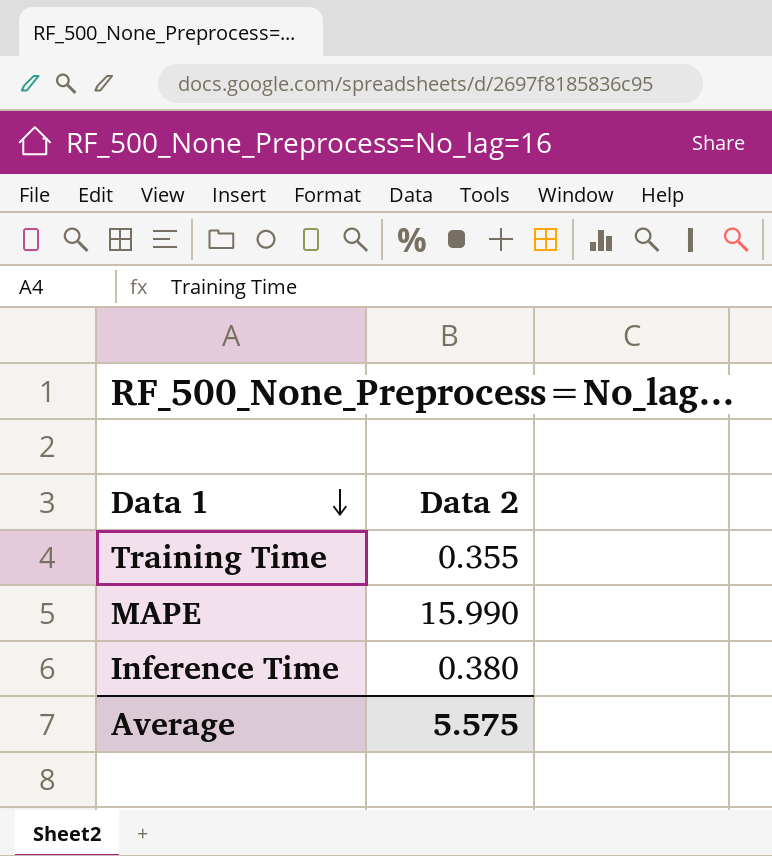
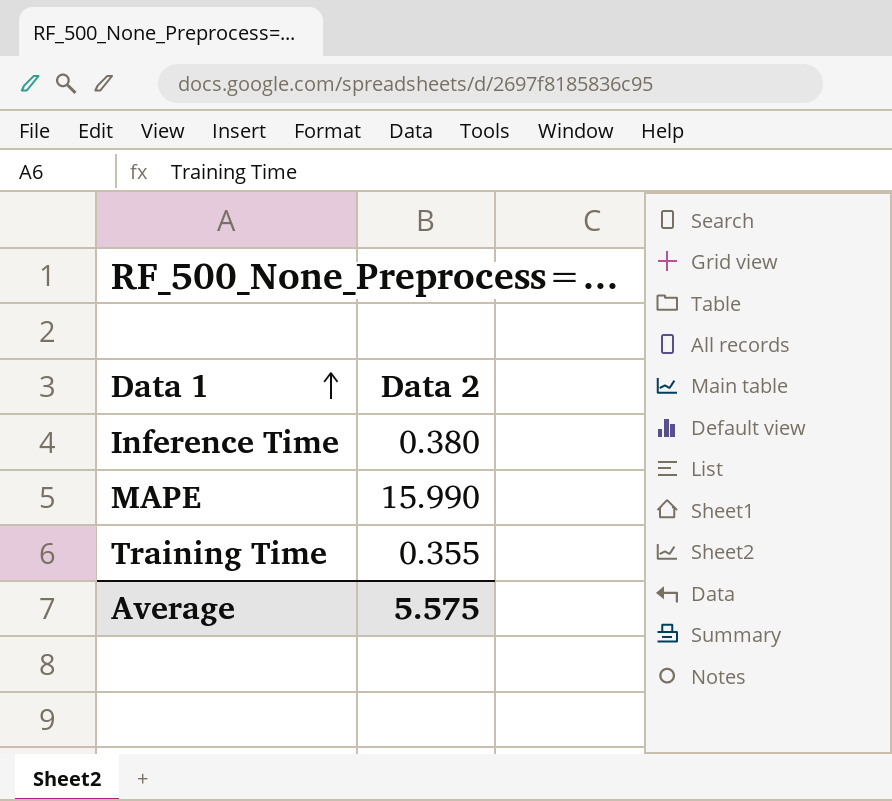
row order: Data 1 descending -> Data 1 ascending

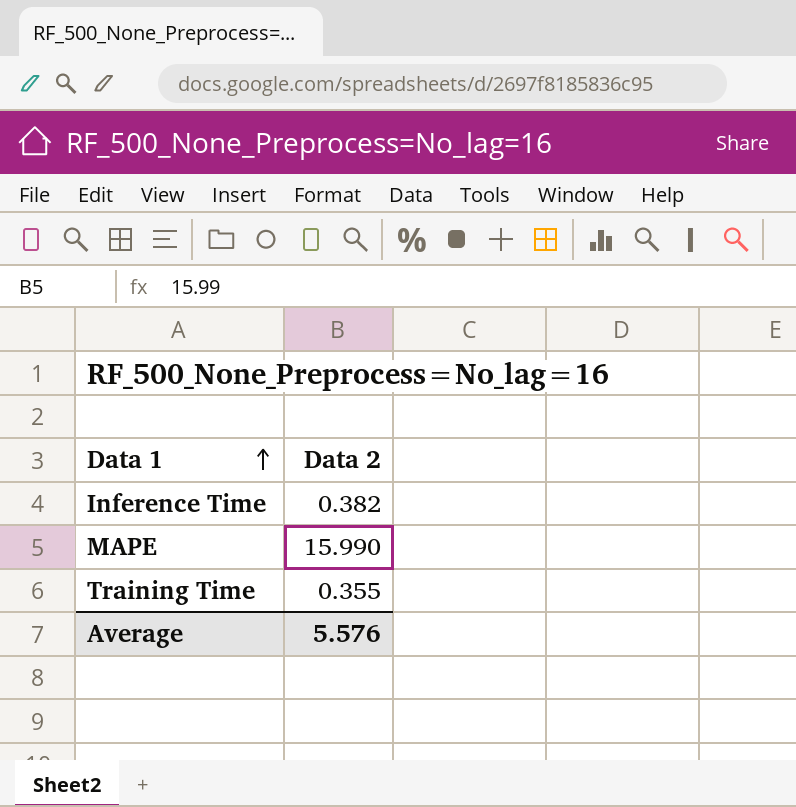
Inference Time | Data 2: 0.380 -> 0.382
Average | Data 2: 5.575 -> 5.576

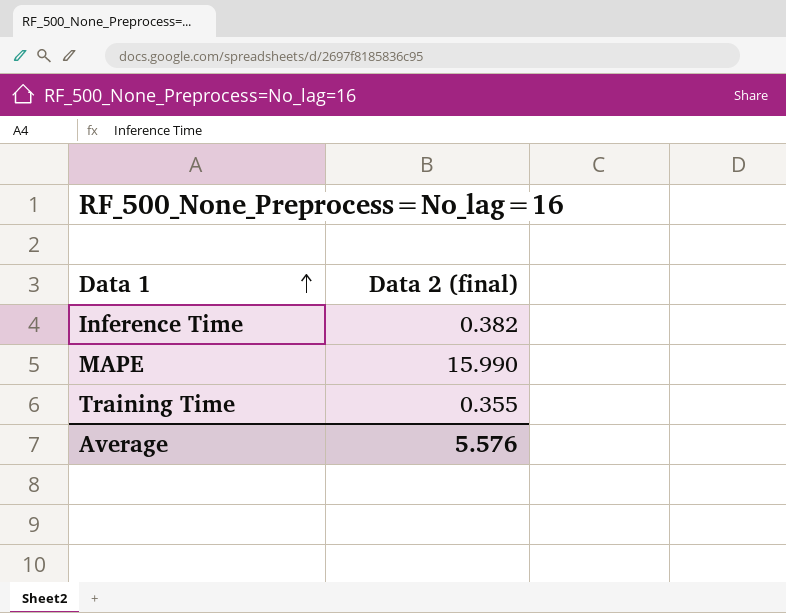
column name: Data 2 -> Data 2 (final)

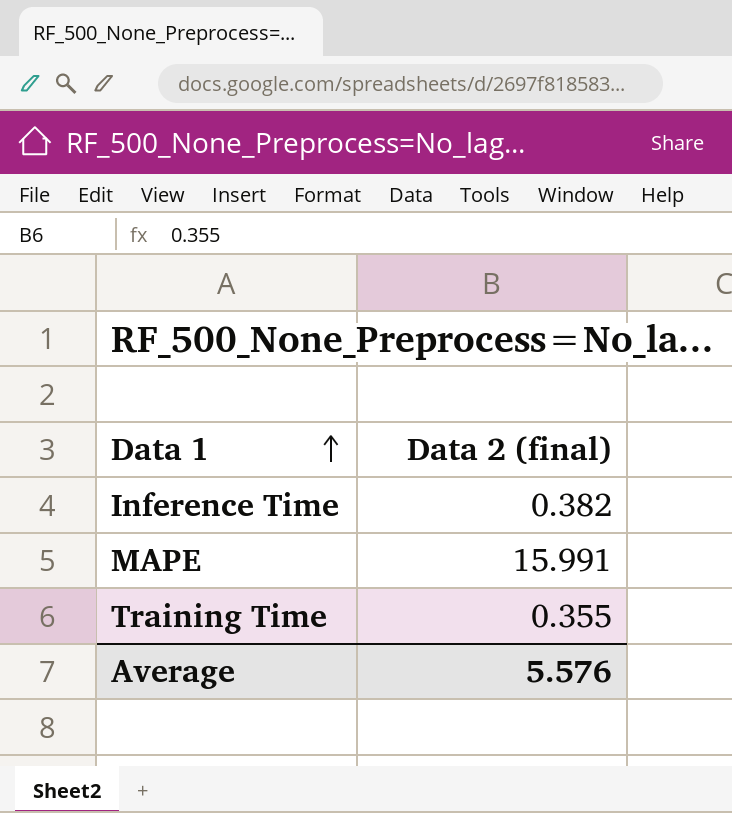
MAPE | Data 2 (final): 15.990 -> 15.991

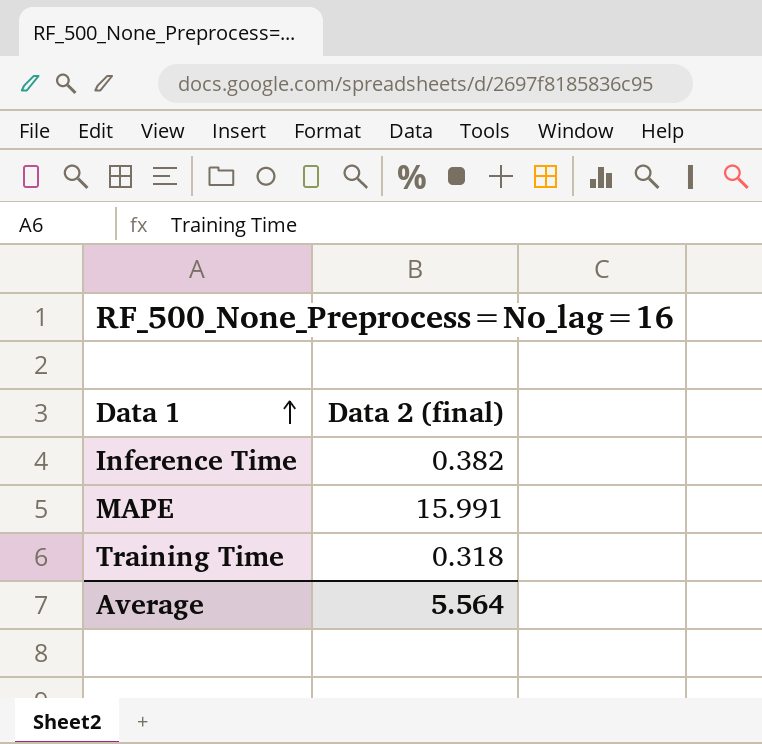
Training Time | Data 2 (final): 0.355 -> 0.318
Average | Data 2 (final): 5.576 -> 5.564

